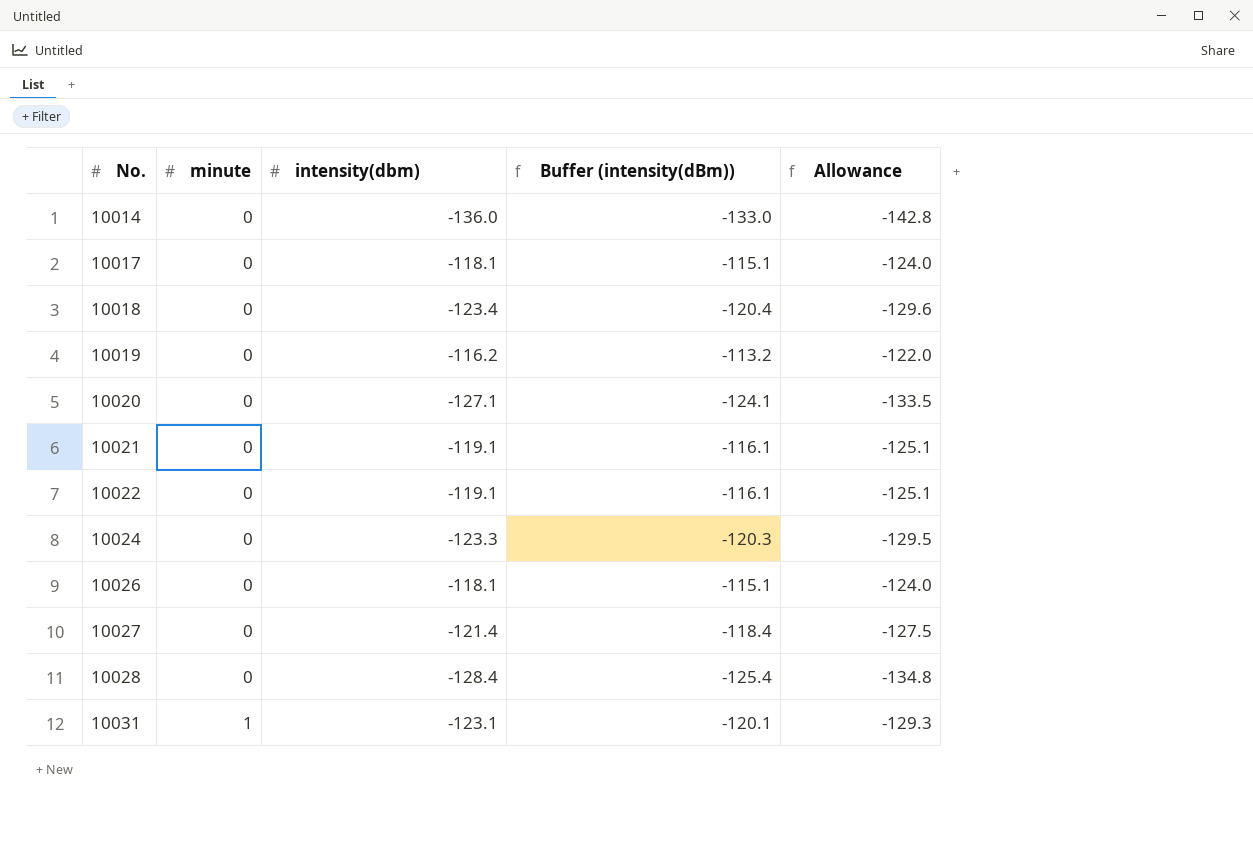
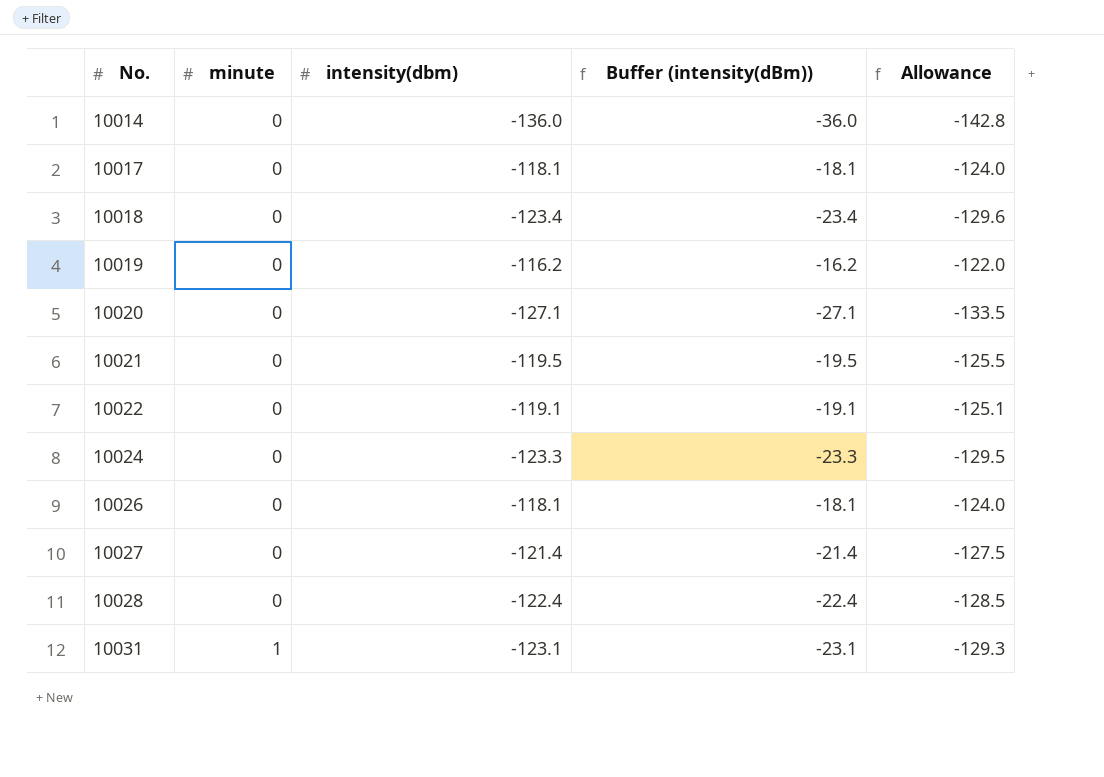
column Buffer (intensity(dBm)) | formula: [intensity(dbm)] + 3 -> [intensity(dbm)] + 100
10021 | intensity(dbm): -119.1 -> -119.5
10021 | Allowance: -125.1 -> -125.5
10028 | intensity(dbm): -128.4 -> -122.4
10028 | Allowance: -134.8 -> -128.5

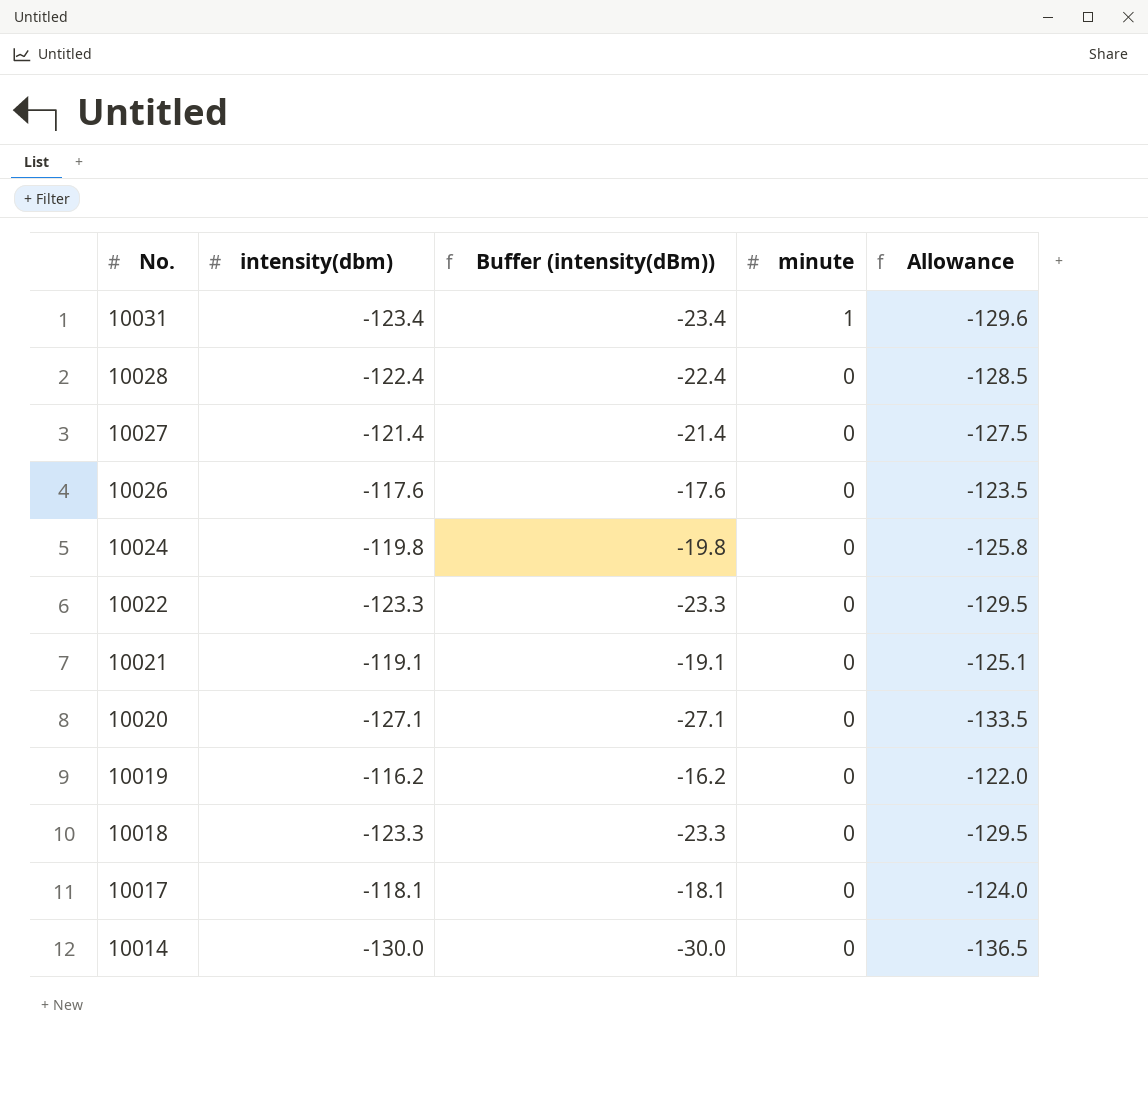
row order: No. ascending -> No. descending
column minute | position: 2 -> 4
10031 | intensity(dbm): -123.1 -> -123.4
10031 | Buffer (intensity(dBm)): -23.1 -> -23.4
10031 | Allowance: -129.3 -> -129.6
10026 | intensity(dbm): -118.1 -> -117.6
10026 | Buffer (intensity(dBm)): -18.1 -> -17.6
10026 | Allowance: -124.0 -> -123.5
10024 | intensity(dbm): -123.3 -> -119.8
10024 | Buffer (intensity(dBm)): -23.3 -> -19.8
10024 | Allowance: -129.5 -> -125.8
10022 | intensity(dbm): -119.1 -> -123.3
10022 | Buffer (intensity(dBm)): -19.1 -> -23.3
10022 | Allowance: -125.1 -> -129.5
10021 | intensity(dbm): -119.5 -> -119.1
10021 | Buffer (intensity(dBm)): -19.5 -> -19.1
10021 | Allowance: -125.5 -> -125.1
10018 | intensity(dbm): -123.4 -> -123.3
10018 | Buffer (intensity(dBm)): -23.4 -> -23.3
10018 | Allowance: -129.6 -> -129.5
10014 | intensity(dbm): -136.0 -> -130.0
10014 | Buffer (intensity(dBm)): -36.0 -> -30.0
10014 | Allowance: -142.8 -> -136.5

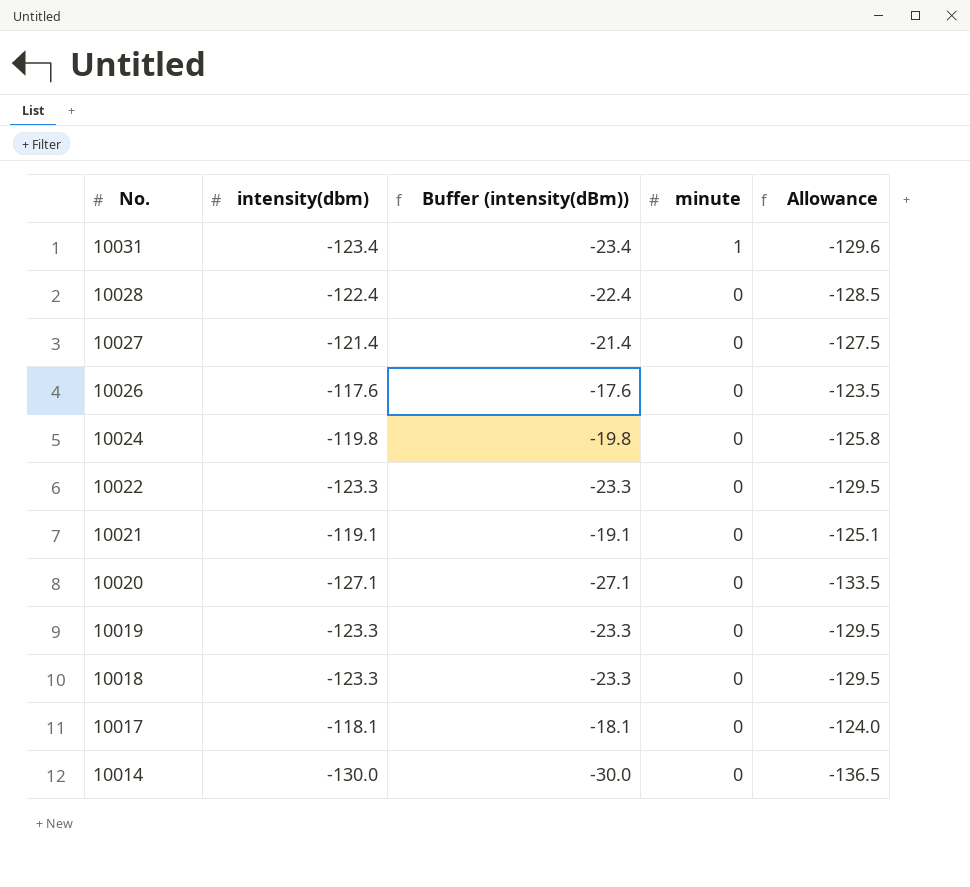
10019 | intensity(dbm): -116.2 -> -123.3
10019 | Buffer (intensity(dBm)): -16.2 -> -23.3
10019 | Allowance: -122.0 -> -129.5

